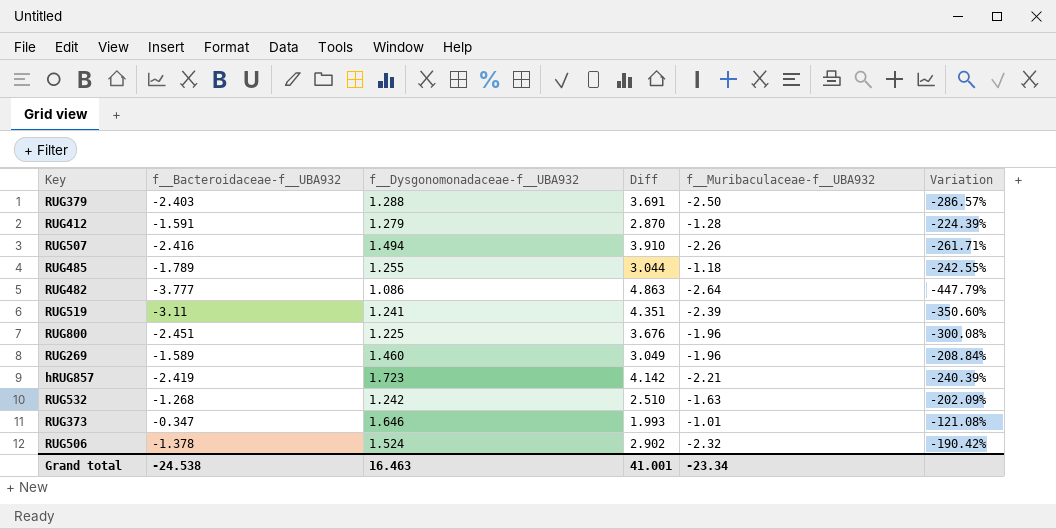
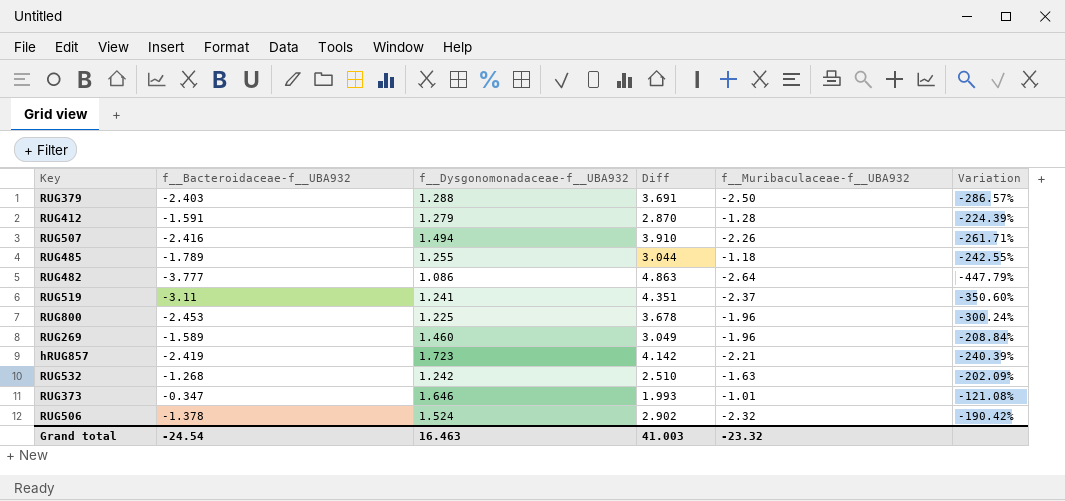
RUG519 | f__Muribaculaceae-f__UBA932: -2.39 -> -2.37
RUG800 | f__Bacteroidaceae-f__UBA932: -2.451 -> -2.453
RUG800 | Diff: 3.676 -> 3.678
RUG800 | Variation: -300.08% -> -300.24%
Grand total | f__Bacteroidaceae-f__UBA932: -24.538 -> -24.54
Grand total | Diff: 41.001 -> 41.003
Grand total | f__Muribaculaceae-f__UBA932: -23.34 -> -23.32

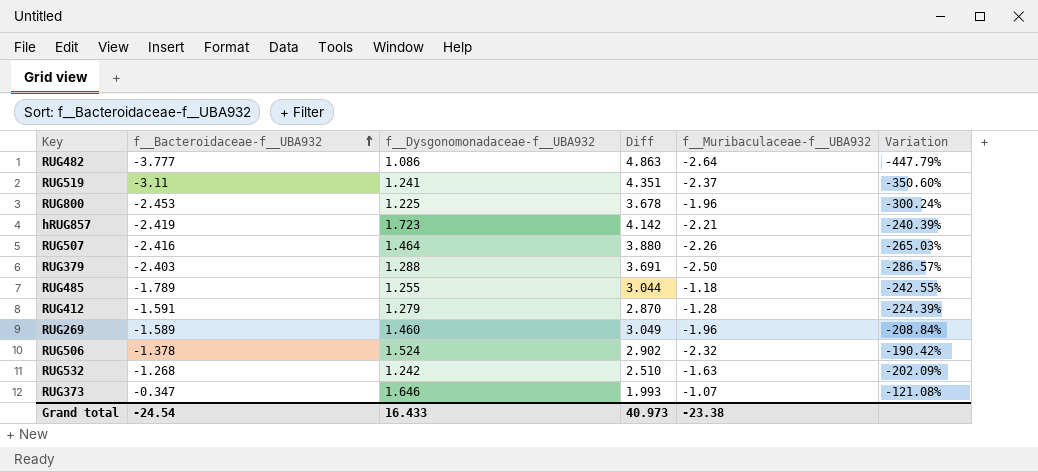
row order: none -> f__Bacteroidaceae-f__UBA932 ascending
RUG507 | f__Dysgonomonadaceae-f__UBA932: 1.494 -> 1.464
RUG507 | Diff: 3.910 -> 3.880
RUG507 | Variation: -261.71% -> -265.03%
RUG373 | f__Muribaculaceae-f__UBA932: -1.01 -> -1.07
Grand total | f__Dysgonomonadaceae-f__UBA932: 16.463 -> 16.433
Grand total | Diff: 41.003 -> 40.973
Grand total | f__Muribaculaceae-f__UBA932: -23.32 -> -23.38

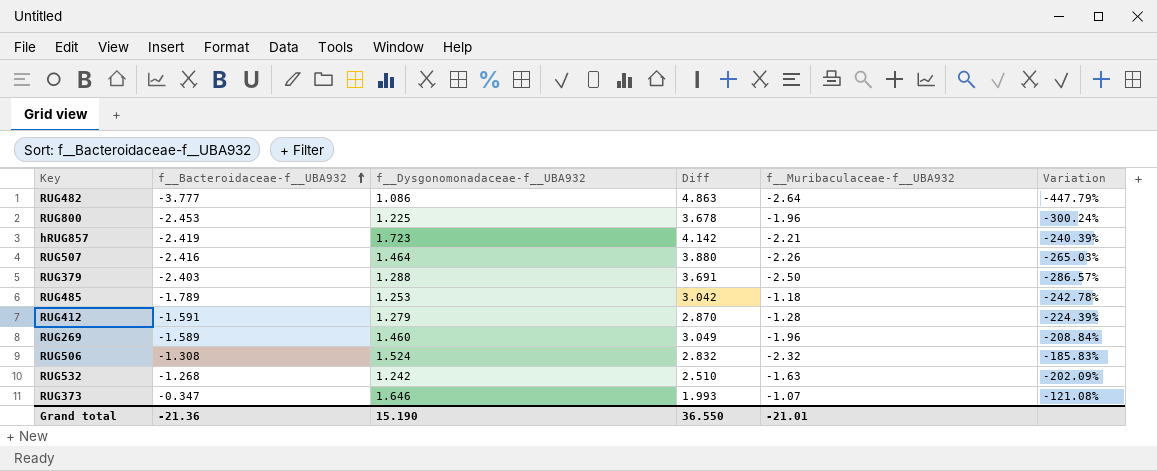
row RUG519: -3.11 | 1.241 | 4.351 | -2.37 | -350.60% -> none
RUG485 | f__Dysgonomonadaceae-f__UBA932: 1.255 -> 1.253
RUG485 | Diff: 3.044 -> 3.042
RUG485 | Variation: -242.55% -> -242.78%
RUG506 | f__Bacteroidaceae-f__UBA932: -1.378 -> -1.308
RUG506 | Diff: 2.902 -> 2.832
RUG506 | Variation: -190.42% -> -185.83%
Grand total | f__Bacteroidaceae-f__UBA932: -24.54 -> -21.36
Grand total | f__Dysgonomonadaceae-f__UBA932: 16.433 -> 15.190
Grand total | Diff: 40.973 -> 36.550
Grand total | f__Muribaculaceae-f__UBA932: -23.38 -> -21.01

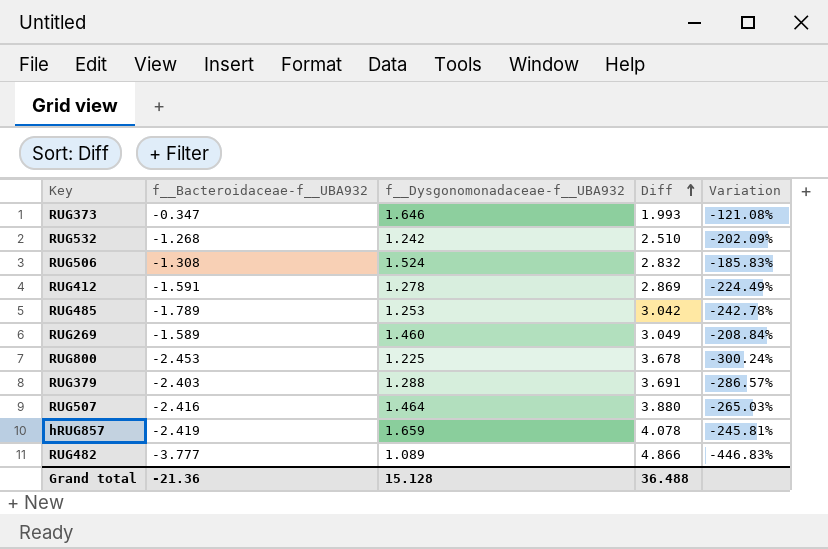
row order: f__Bacteroidaceae-f__UBA932 ascending -> Diff ascending
column f__Muribaculaceae-f__UBA932 | position: 5 -> none
RUG412 | f__Dysgonomonadaceae-f__UBA932: 1.279 -> 1.278
RUG412 | Diff: 2.870 -> 2.869
RUG412 | Variation: -224.39% -> -224.49%
hRUG857 | f__Dysgonomonadaceae-f__UBA932: 1.723 -> 1.659
hRUG857 | Diff: 4.142 -> 4.078
hRUG857 | Variation: -240.39% -> -245.81%
RUG482 | f__Dysgonomonadaceae-f__UBA932: 1.086 -> 1.089
RUG482 | Diff: 4.863 -> 4.866
RUG482 | Variation: -447.79% -> -446.83%
Grand total | f__Dysgonomonadaceae-f__UBA932: 15.190 -> 15.128
Grand total | Diff: 36.550 -> 36.488

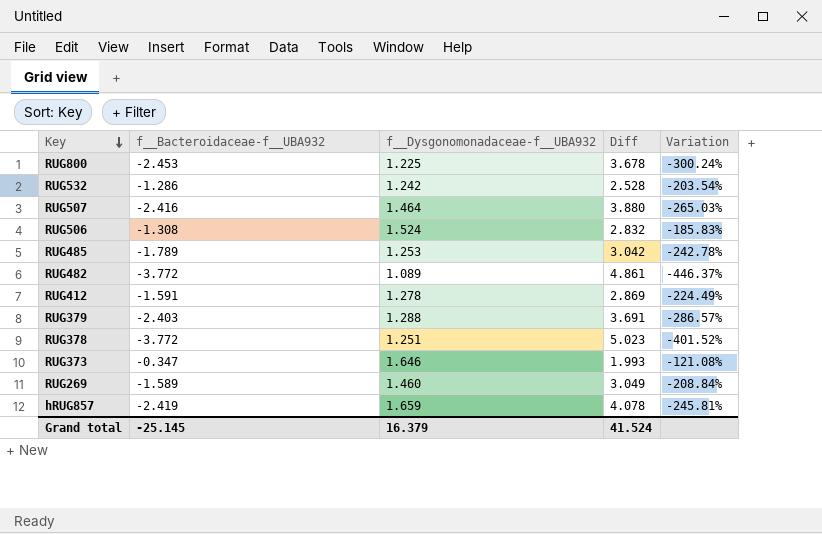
row order: Diff ascending -> Key descending
RUG532 | f__Bacteroidaceae-f__UBA932: -1.268 -> -1.286
RUG532 | Diff: 2.510 -> 2.528
RUG532 | Variation: -202.09% -> -203.54%
RUG482 | f__Bacteroidaceae-f__UBA932: -3.777 -> -3.772
RUG482 | Diff: 4.866 -> 4.861
RUG482 | Variation: -446.83% -> -446.37%
row RUG378: none -> -3.772 | 1.251 | 5.023 | -401.52%
Grand total | f__Bacteroidaceae-f__UBA932: -21.36 -> -25.145
Grand total | f__Dysgonomonadaceae-f__UBA932: 15.128 -> 16.379
Grand total | Diff: 36.488 -> 41.524

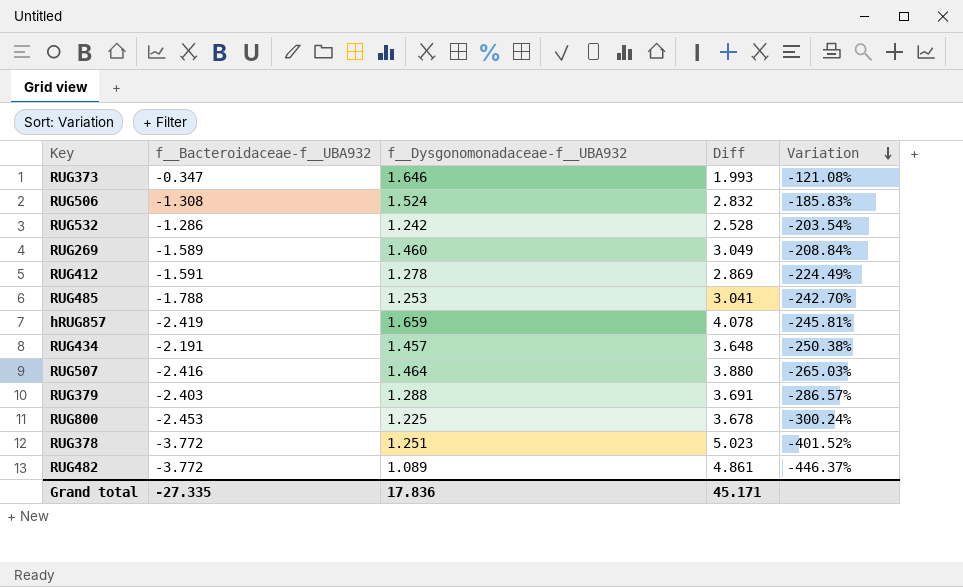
row order: Key descending -> Variation descending
RUG485 | f__Bacteroidaceae-f__UBA932: -1.789 -> -1.788
RUG485 | Diff: 3.042 -> 3.041
RUG485 | Variation: -242.78% -> -242.70%
row RUG434: none -> -2.191 | 1.457 | 3.648 | -250.38%
Grand total | f__Bacteroidaceae-f__UBA932: -25.145 -> -27.335
Grand total | f__Dysgonomonadaceae-f__UBA932: 16.379 -> 17.836
Grand total | Diff: 41.524 -> 45.171

